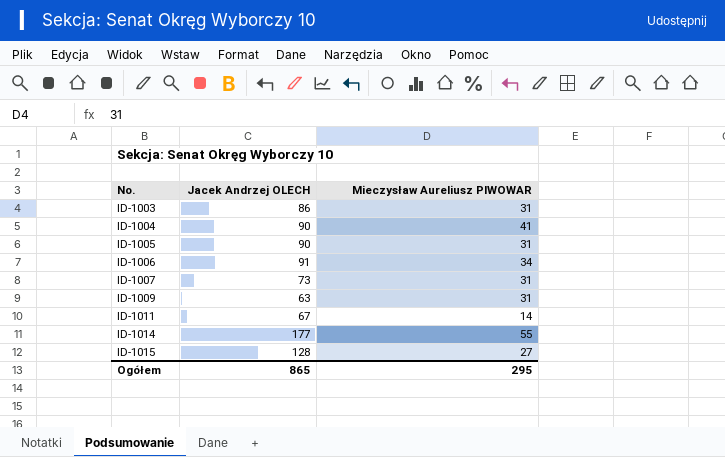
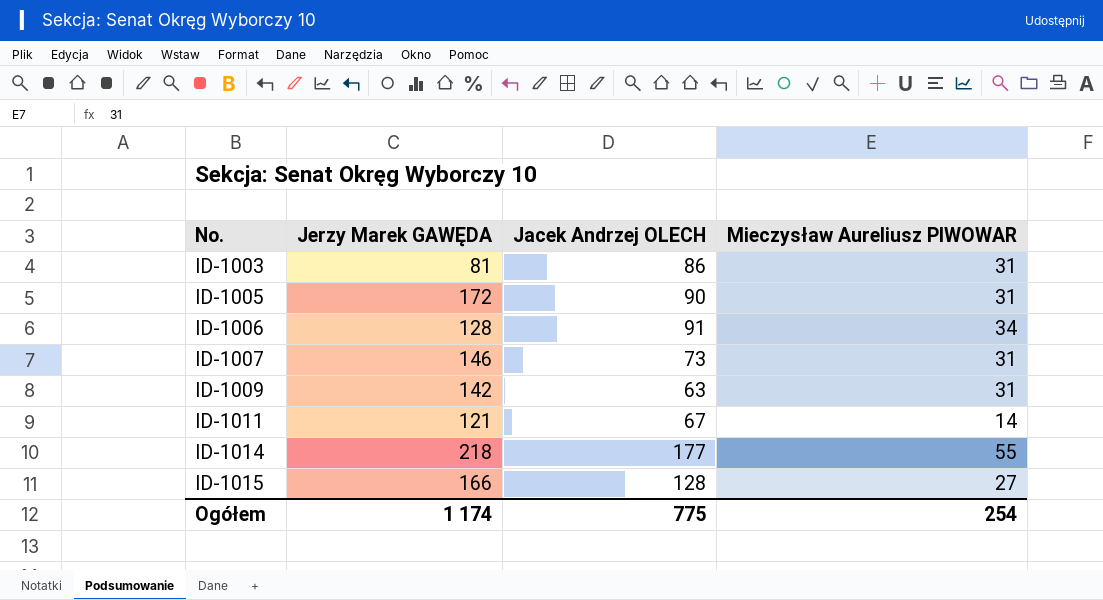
column Jerzy Marek GAWĘDA | position: none -> 2
row ID-1004: 90 | 41 -> none
Ogółem | Jacek Andrzej OLECH: 865 -> 775
Ogółem | Mieczysław Aureliusz PIWOWAR: 295 -> 254

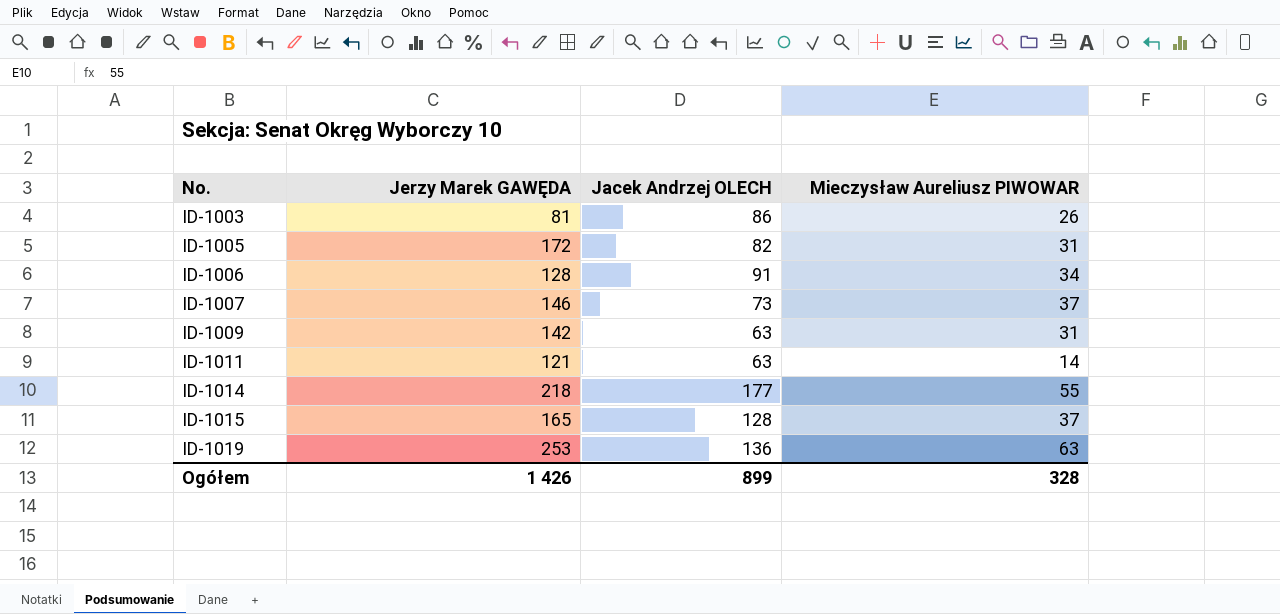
ID-1003 | Mieczysław Aureliusz PIWOWAR: 31 -> 26
ID-1005 | Jacek Andrzej OLECH: 90 -> 82
ID-1007 | Mieczysław Aureliusz PIWOWAR: 31 -> 37
ID-1011 | Jacek Andrzej OLECH: 67 -> 63
ID-1015 | Jerzy Marek GAWĘDA: 166 -> 165
ID-1015 | Mieczysław Aureliusz PIWOWAR: 27 -> 37
row ID-1019: none -> 253 | 136 | 63
Ogółem | Jerzy Marek GAWĘDA: 1 174 -> 1 426
Ogółem | Jacek Andrzej OLECH: 775 -> 899
Ogółem | Mieczysław Aureliusz PIWOWAR: 254 -> 328

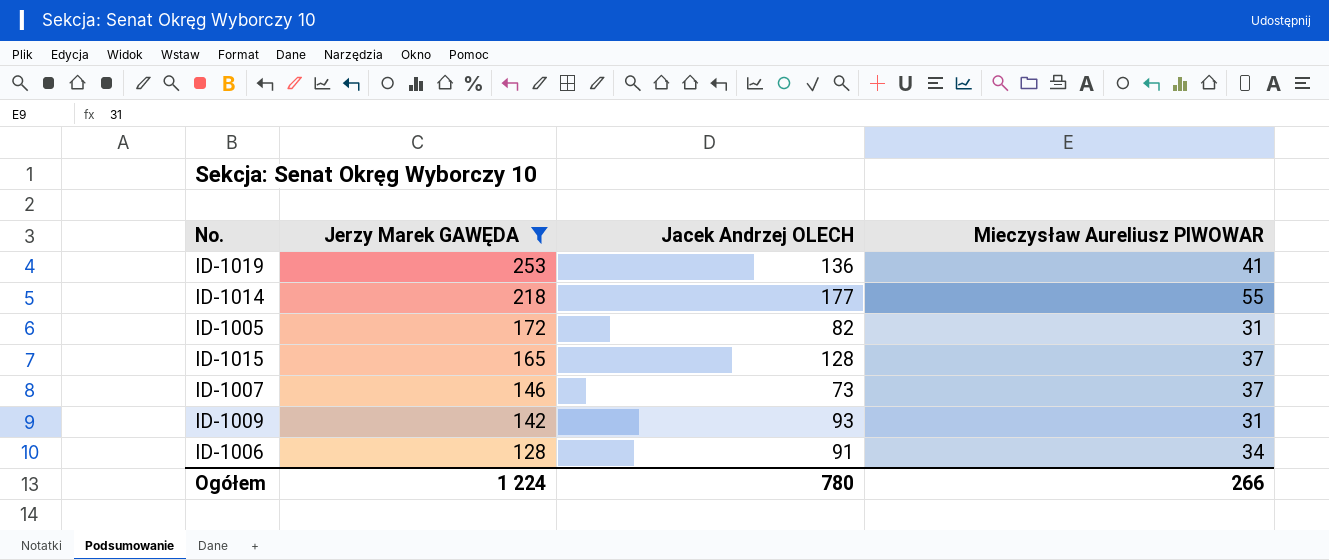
filter: none -> Jerzy Marek GAWĘDA >= 128
row order: No. ascending -> Jerzy Marek GAWĘDA descending
ID-1019 | Mieczysław Aureliusz PIWOWAR: 63 -> 41
ID-1009 | Jacek Andrzej OLECH: 63 -> 93
Ogółem | Jerzy Marek GAWĘDA: 1 426 -> 1 224
Ogółem | Jacek Andrzej OLECH: 899 -> 780
Ogółem | Mieczysław Aureliusz PIWOWAR: 328 -> 266

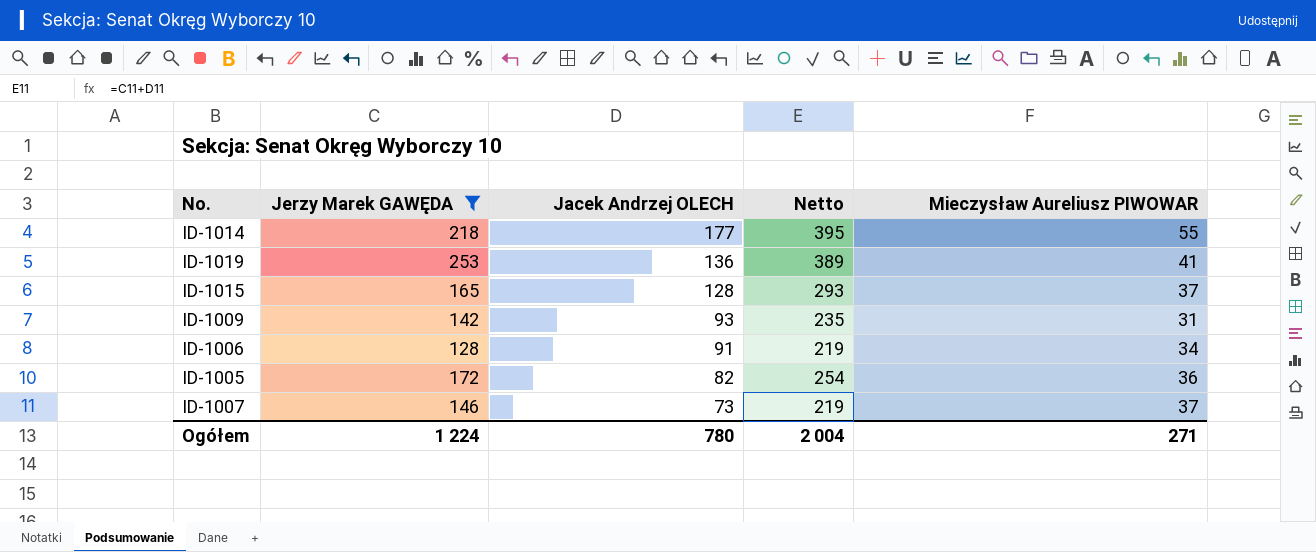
row order: Jerzy Marek GAWĘDA descending -> Jacek Andrzej OLECH descending
column Netto | formula: none -> [Jerzy Marek GAWĘDA] + [Jacek Andrzej OLECH]
ID-1005 | Mieczysław Aureliusz PIWOWAR: 31 -> 36
Ogółem | Mieczysław Aureliusz PIWOWAR: 266 -> 271

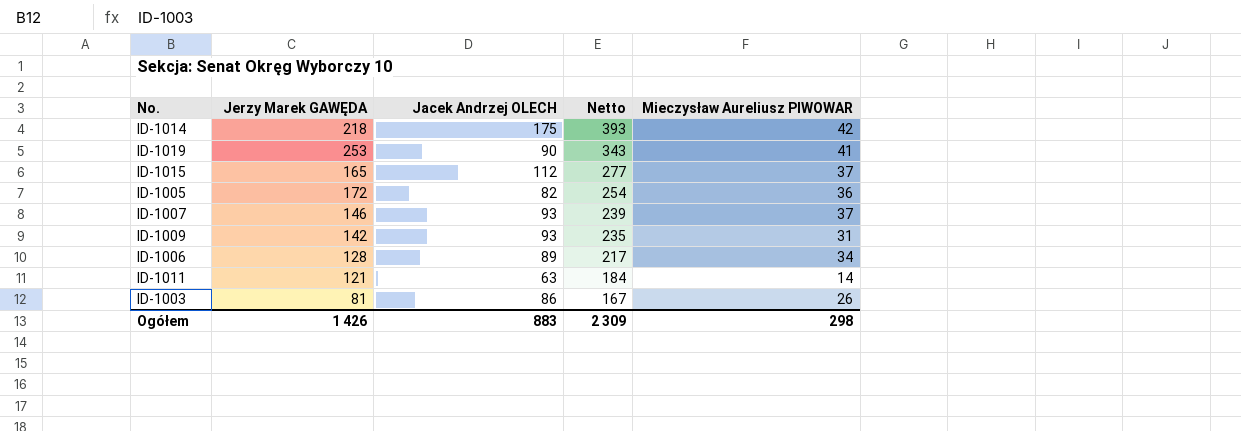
filter: Jerzy Marek GAWĘDA >= 128 -> none
row order: Jacek Andrzej OLECH descending -> Netto descending
ID-1014 | Jacek Andrzej OLECH: 177 -> 175
ID-1014 | Netto: 395 -> 393
ID-1014 | Mieczysław Aureliusz PIWOWAR: 55 -> 42
ID-1019 | Jacek Andrzej OLECH: 136 -> 90
ID-1019 | Netto: 389 -> 343
ID-1015 | Jacek Andrzej OLECH: 128 -> 112
ID-1015 | Netto: 293 -> 277
ID-1007 | Jacek Andrzej OLECH: 73 -> 93
ID-1007 | Netto: 219 -> 239
ID-1006 | Jacek Andrzej OLECH: 91 -> 89
ID-1006 | Netto: 219 -> 217
Ogółem | Jerzy Marek GAWĘDA: 1 224 -> 1 426
Ogółem | Jacek Andrzej OLECH: 780 -> 883
Ogółem | Netto: 2 004 -> 2 309
Ogółem | Mieczysław Aureliusz PIWOWAR: 271 -> 298

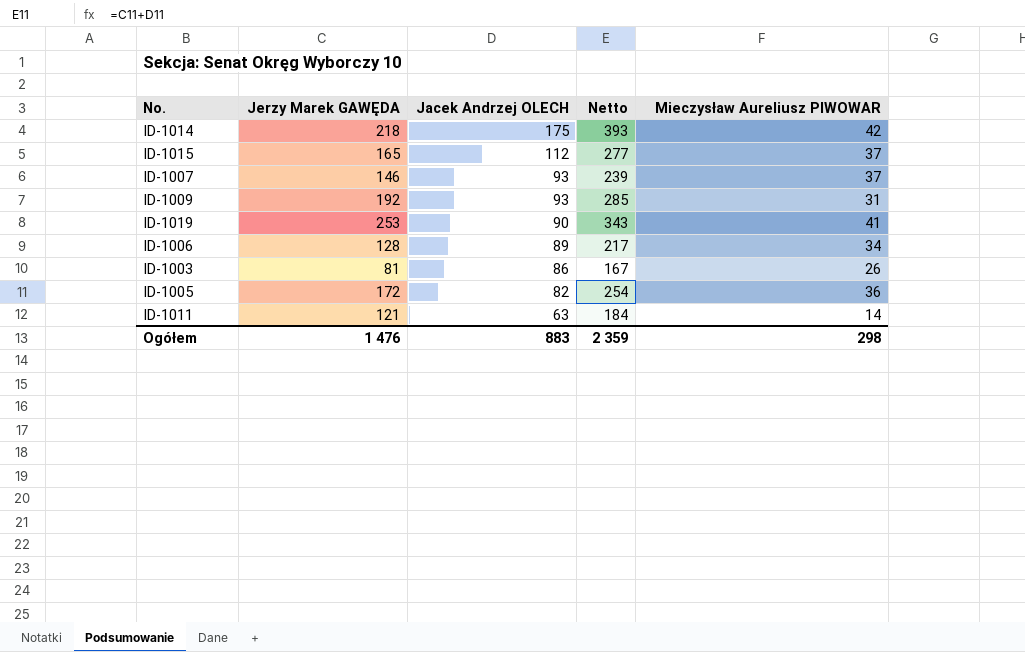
row order: Netto descending -> Jacek Andrzej OLECH descending
ID-1009 | Jerzy Marek GAWĘDA: 142 -> 192
ID-1009 | Netto: 235 -> 285
Ogółem | Jerzy Marek GAWĘDA: 1 426 -> 1 476
Ogółem | Netto: 2 309 -> 2 359

